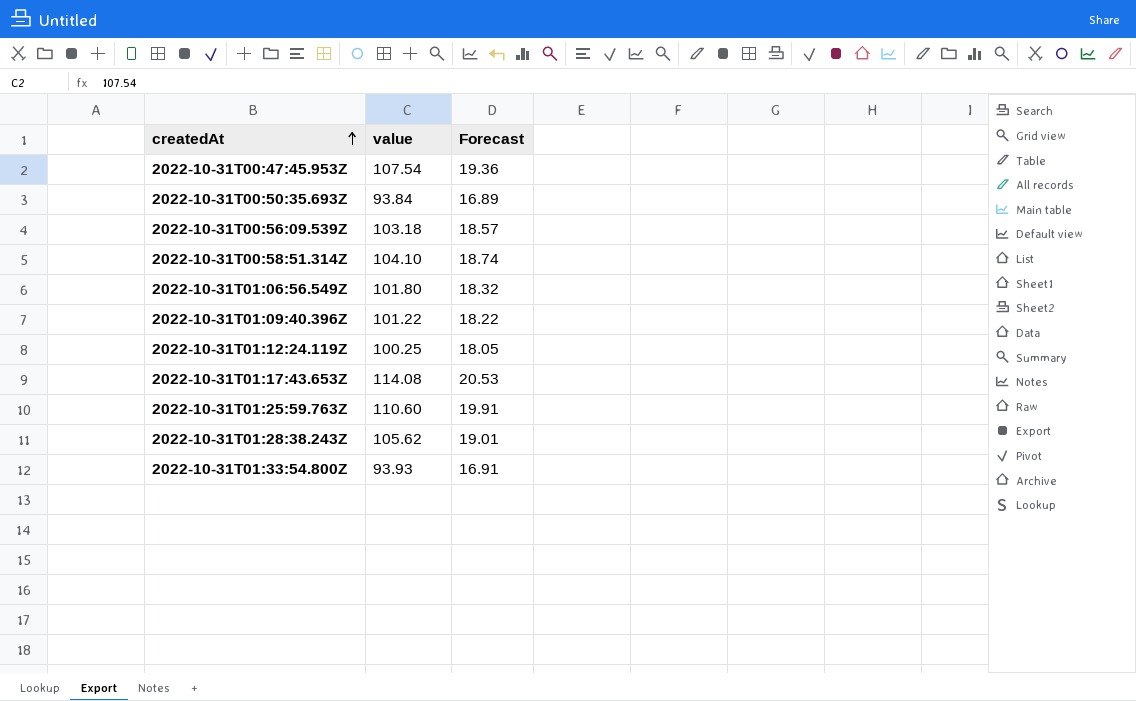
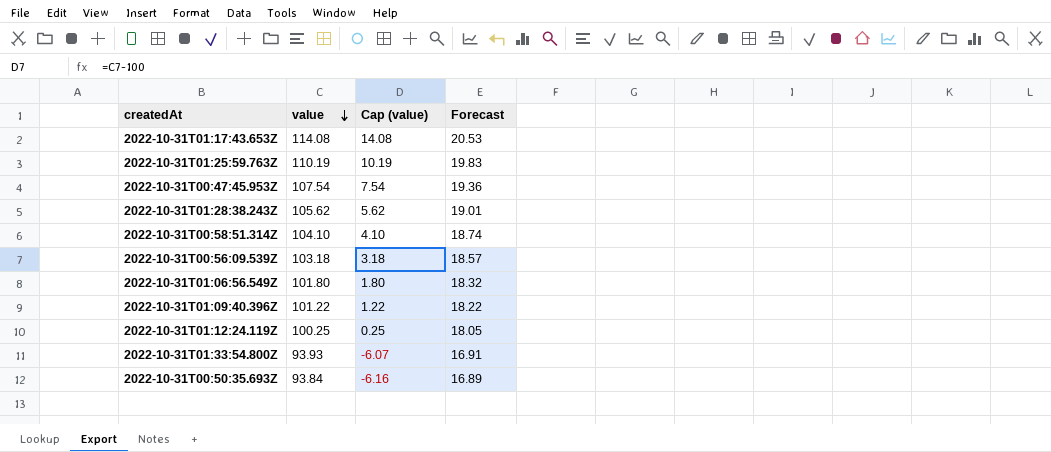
row order: createdAt ascending -> value descending
column Cap (value) | formula: none -> [value] - 100
2022-10-31T01:25:59.763Z | value: 110.60 -> 110.19
2022-10-31T01:25:59.763Z | Forecast: 19.91 -> 19.83

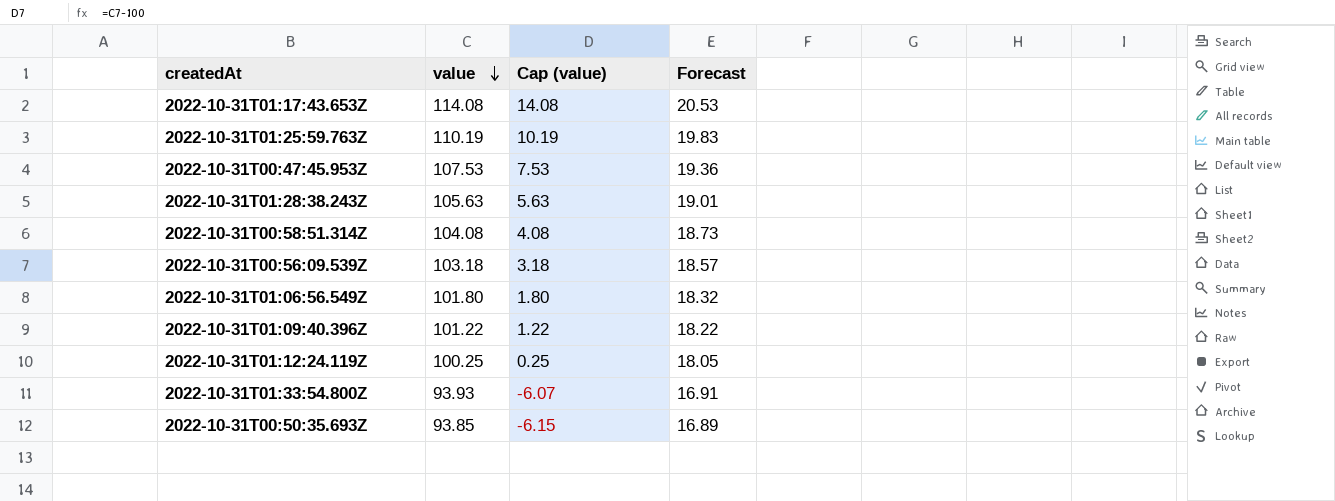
2022-10-31T00:47:45.953Z | value: 107.54 -> 107.53
2022-10-31T00:47:45.953Z | Cap (value): 7.54 -> 7.53
2022-10-31T01:28:38.243Z | value: 105.62 -> 105.63
2022-10-31T01:28:38.243Z | Cap (value): 5.62 -> 5.63
2022-10-31T00:58:51.314Z | value: 104.10 -> 104.08
2022-10-31T00:58:51.314Z | Cap (value): 4.10 -> 4.08
2022-10-31T00:58:51.314Z | Forecast: 18.74 -> 18.73
2022-10-31T00:50:35.693Z | value: 93.84 -> 93.85
2022-10-31T00:50:35.693Z | Cap (value): -6.16 -> -6.15

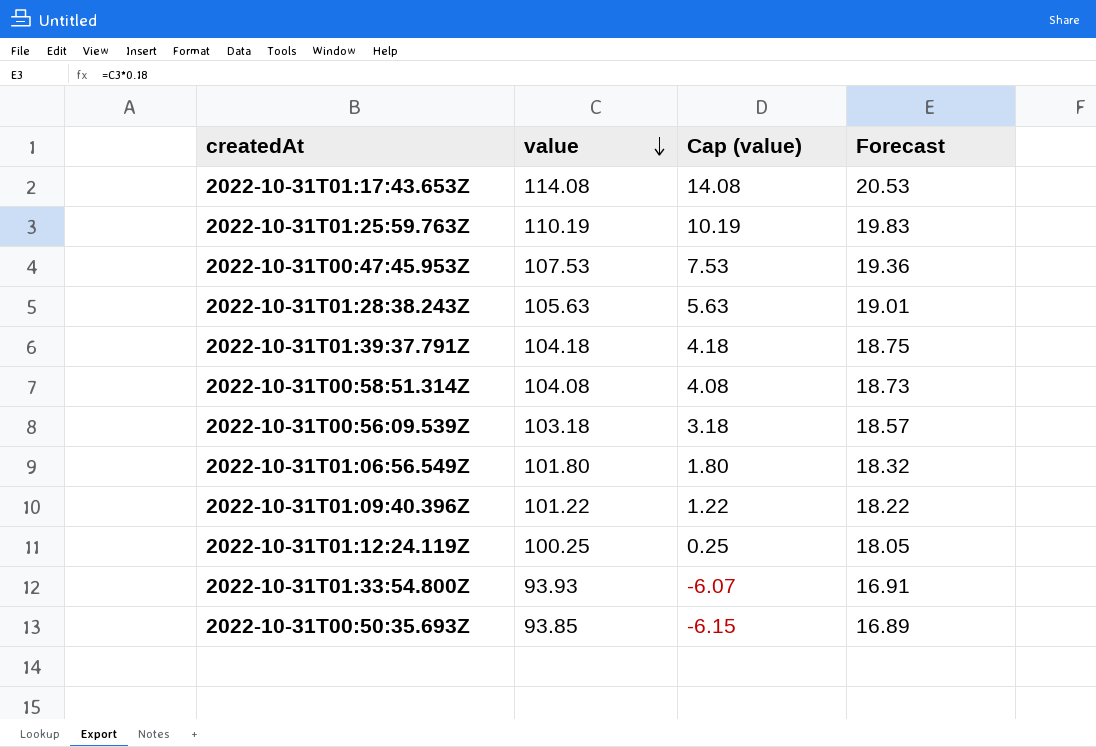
row 2022-10-31T01:39:37.791Z: none -> 104.18 | 4.18 | 18.75

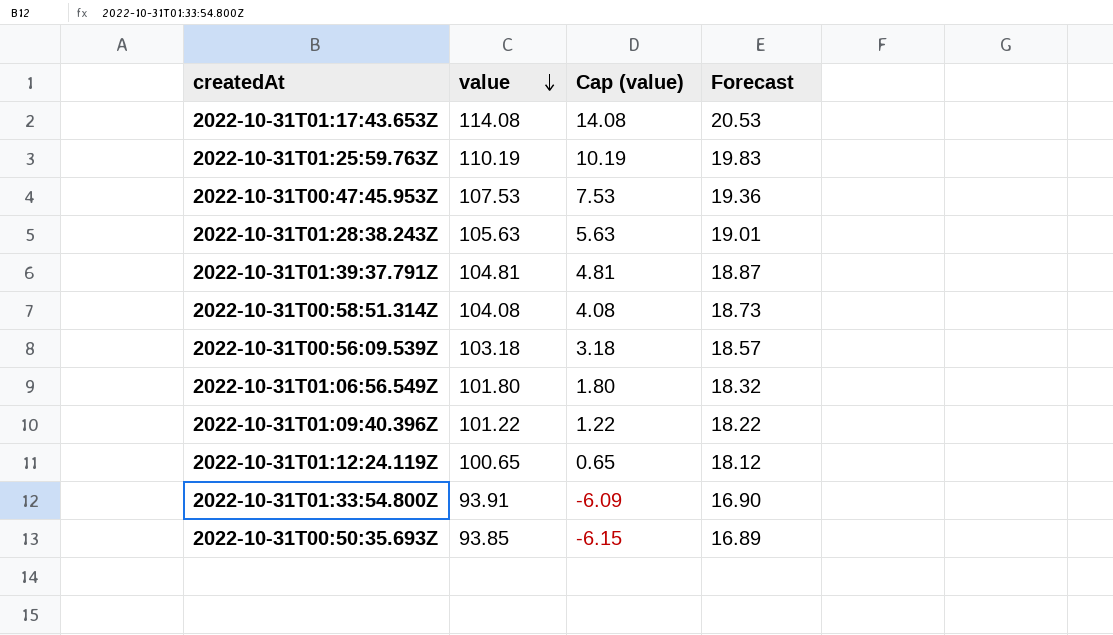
2022-10-31T01:39:37.791Z | value: 104.18 -> 104.81
2022-10-31T01:39:37.791Z | Cap (value): 4.18 -> 4.81
2022-10-31T01:39:37.791Z | Forecast: 18.75 -> 18.87
2022-10-31T01:12:24.119Z | value: 100.25 -> 100.65
2022-10-31T01:12:24.119Z | Cap (value): 0.25 -> 0.65
2022-10-31T01:12:24.119Z | Forecast: 18.05 -> 18.12
2022-10-31T01:33:54.800Z | value: 93.93 -> 93.91
2022-10-31T01:33:54.800Z | Cap (value): -6.07 -> -6.09
2022-10-31T01:33:54.800Z | Forecast: 16.91 -> 16.90

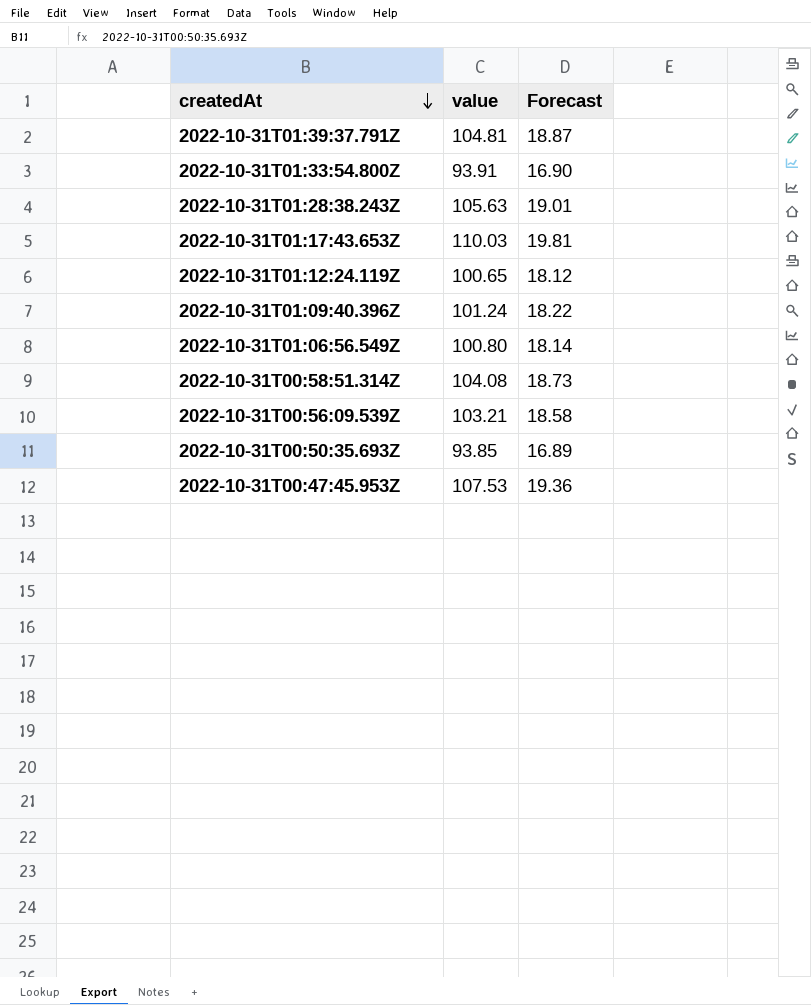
row order: value descending -> createdAt descending
column Cap (value) | formula: [value] - 100 -> none
row 2022-10-31T01:25:59.763Z: 110.19 | 10.19 | 19.83 -> none
2022-10-31T01:17:43.653Z | value: 114.08 -> 110.03
2022-10-31T01:17:43.653Z | Forecast: 20.53 -> 19.81
2022-10-31T01:09:40.396Z | value: 101.22 -> 101.24
2022-10-31T01:06:56.549Z | value: 101.80 -> 100.80
2022-10-31T01:06:56.549Z | Forecast: 18.32 -> 18.14
2022-10-31T00:56:09.539Z | value: 103.18 -> 103.21
2022-10-31T00:56:09.539Z | Forecast: 18.57 -> 18.58

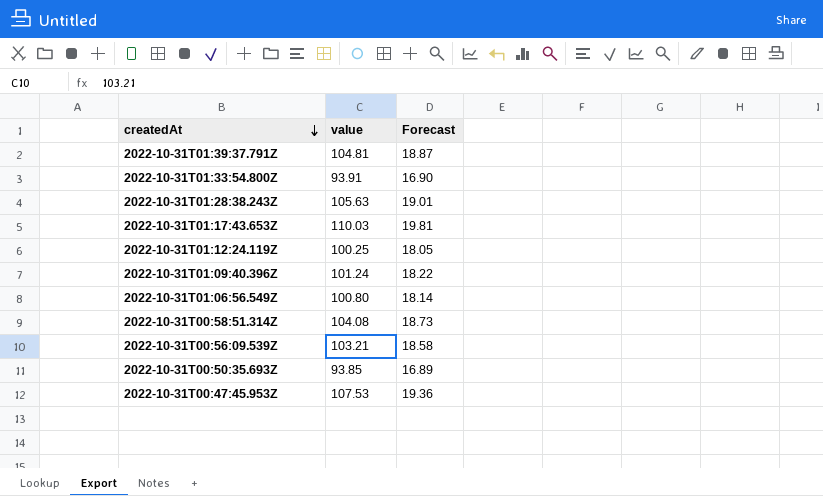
2022-10-31T01:12:24.119Z | value: 100.65 -> 100.25
2022-10-31T01:12:24.119Z | Forecast: 18.12 -> 18.05

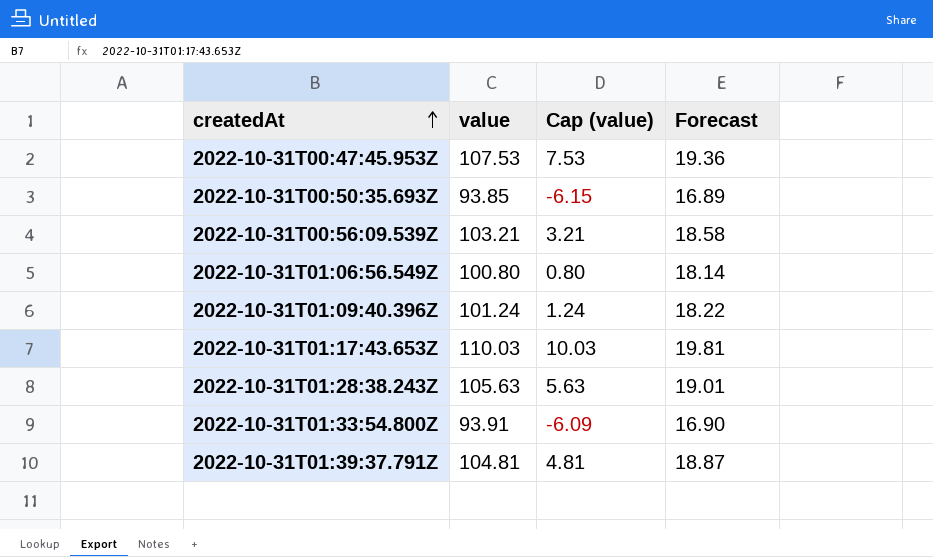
row order: createdAt descending -> createdAt ascending
column Cap (value) | formula: none -> [value] - 100
row 2022-10-31T01:12:24.119Z: 100.25 | 18.05 -> none
row 2022-10-31T00:58:51.314Z: 104.08 | 18.73 -> none

